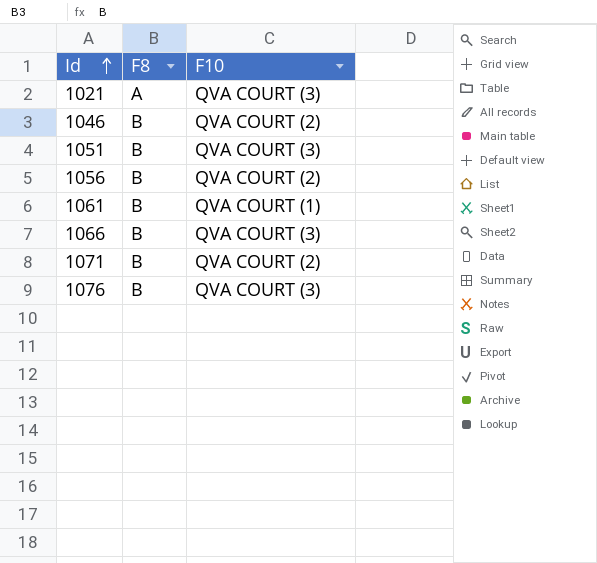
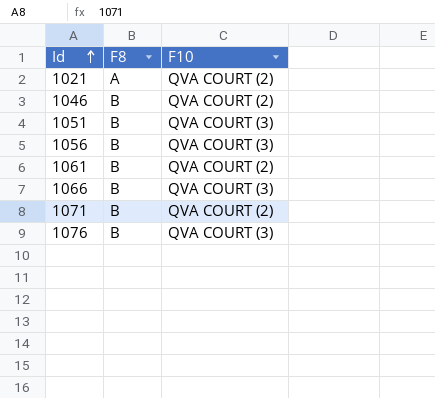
1021 | F10: QVA COURT (3) -> QVA COURT (2)
1056 | F10: QVA COURT (2) -> QVA COURT (3)
1061 | F10: QVA COURT (1) -> QVA COURT (2)

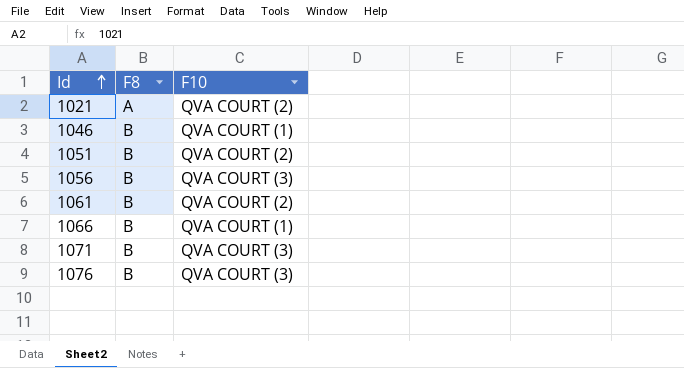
1046 | F10: QVA COURT (2) -> QVA COURT (1)
1051 | F10: QVA COURT (3) -> QVA COURT (2)
1066 | F10: QVA COURT (3) -> QVA COURT (1)
1071 | F10: QVA COURT (2) -> QVA COURT (3)

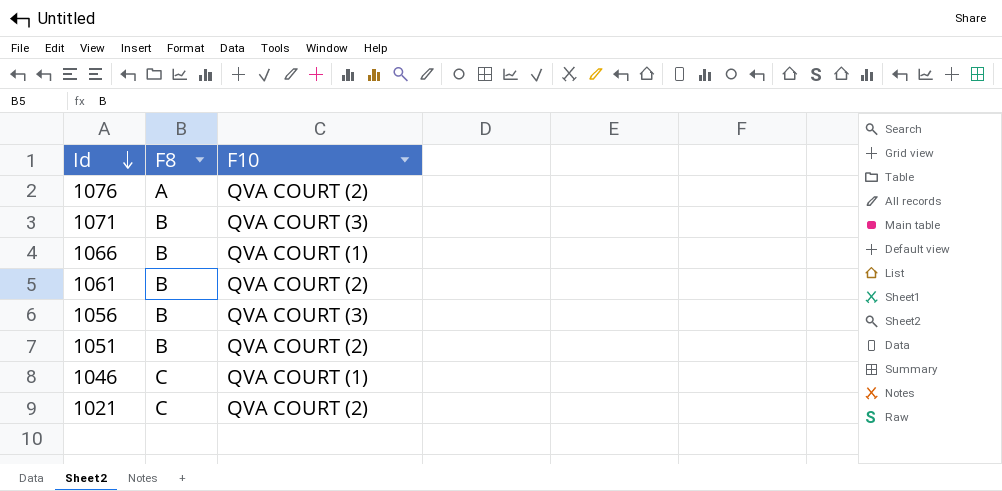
row order: Id ascending -> Id descending
1076 | F8: B -> A
1076 | F10: QVA COURT (3) -> QVA COURT (2)
1046 | F8: B -> C
1021 | F8: A -> C

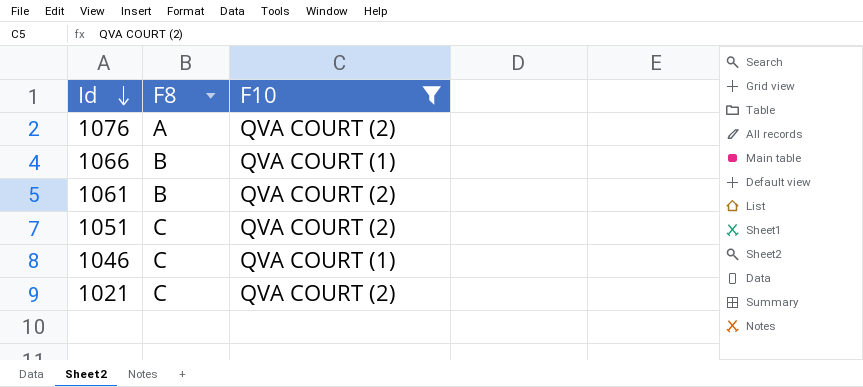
filter: none -> F10 != QVA COURT (3)
1051 | F8: B -> C

